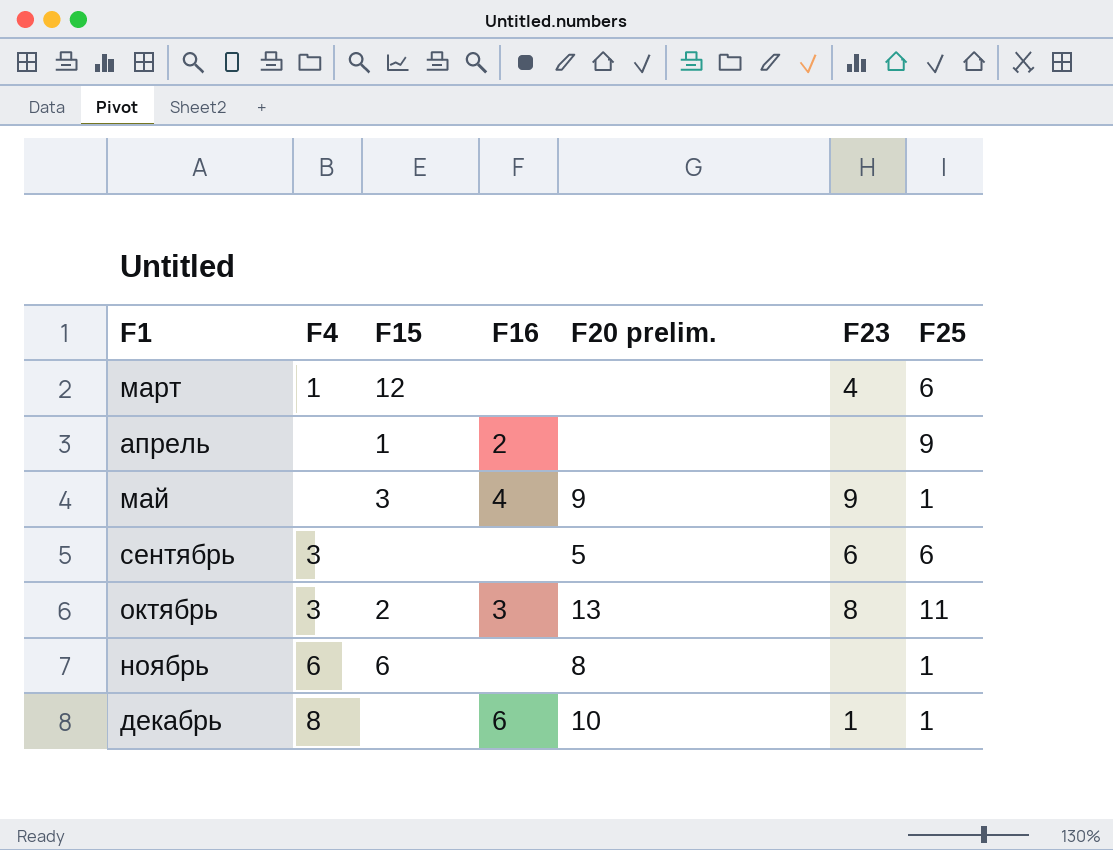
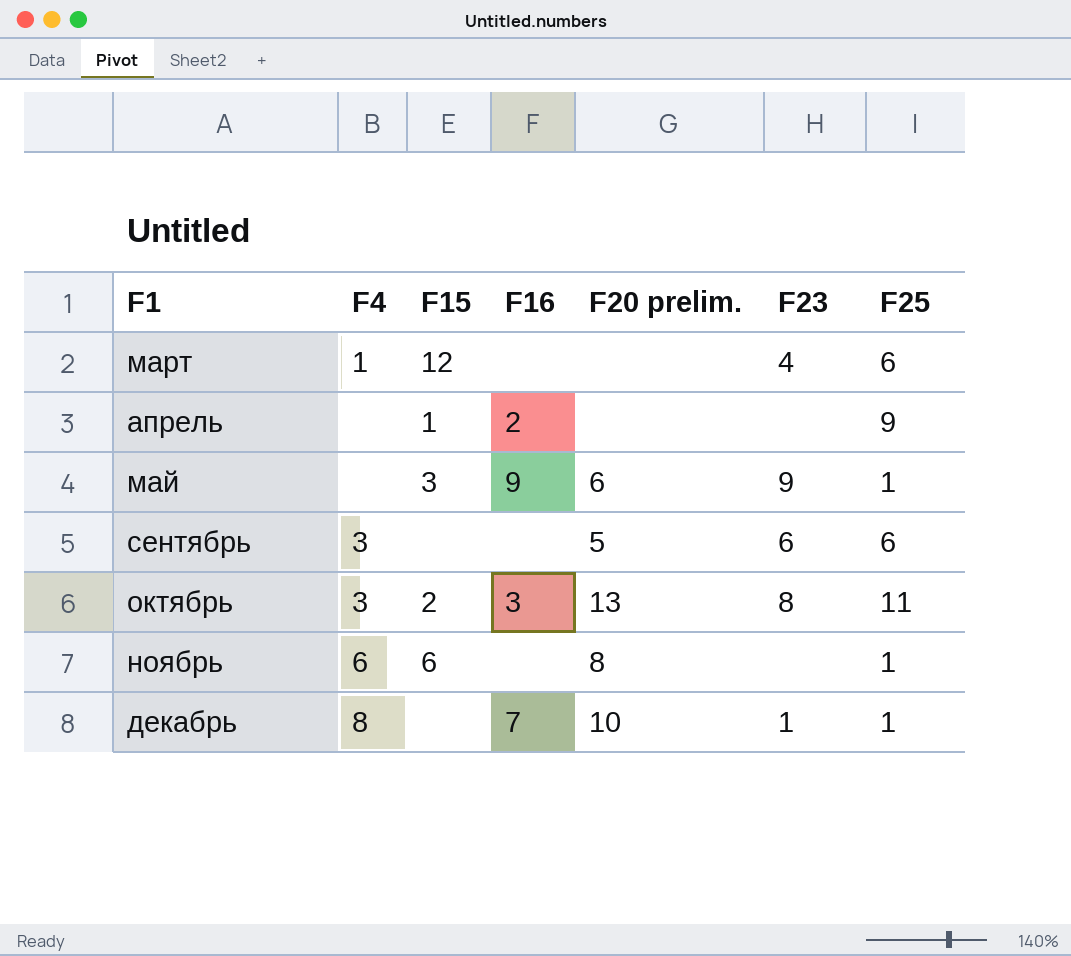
май | F16: 4 -> 9
май | F20 prelim.: 9 -> 6
декабрь | F16: 6 -> 7

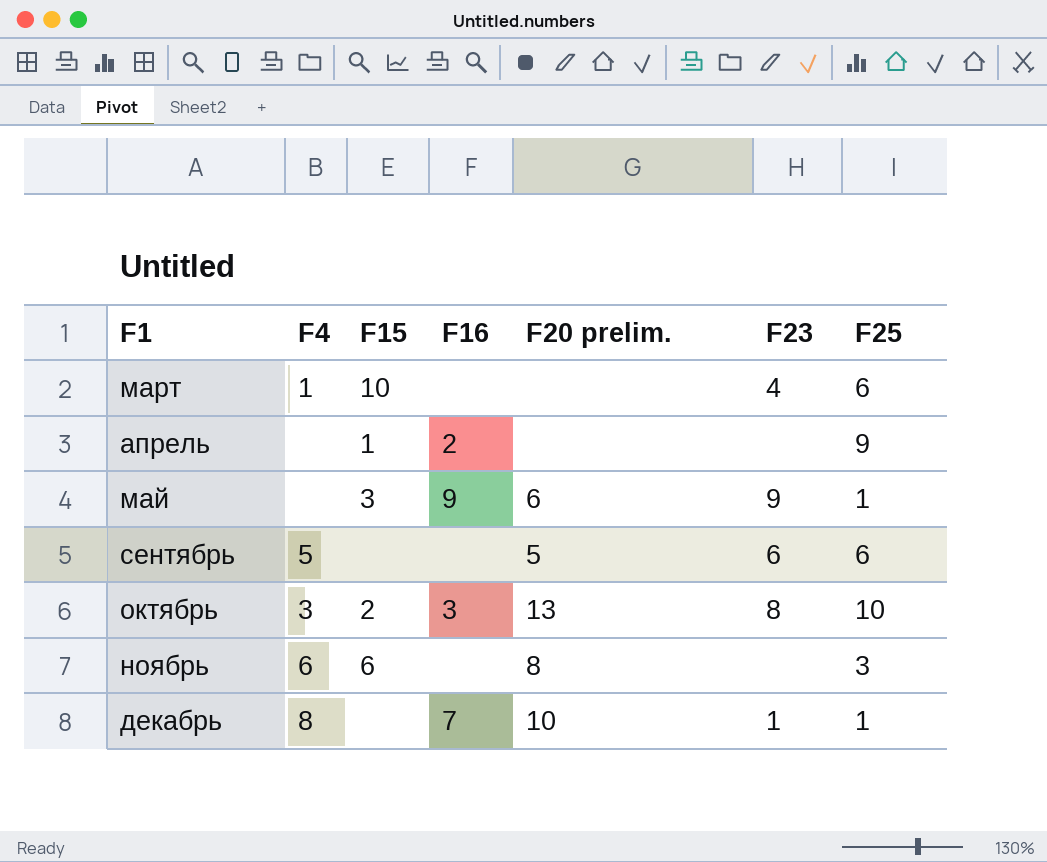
март | F15: 12 -> 10
сентябрь | F4: 3 -> 5
октябрь | F25: 11 -> 10
ноябрь | F25: 1 -> 3

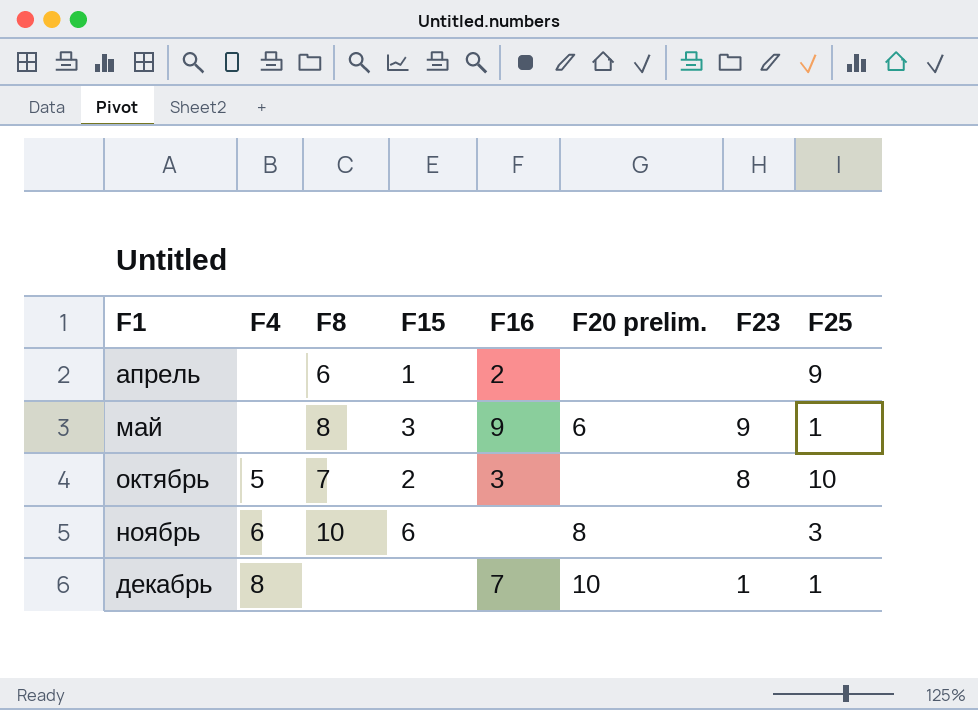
column F8 | position: none -> 3
row март: 1 | 10 | none | none | 4 | 6 -> none
row сентябрь: 5 | none | none | 5 | 6 | 6 -> none
октябрь | F4: 3 -> 5
октябрь | F20 prelim.: 13 -> none

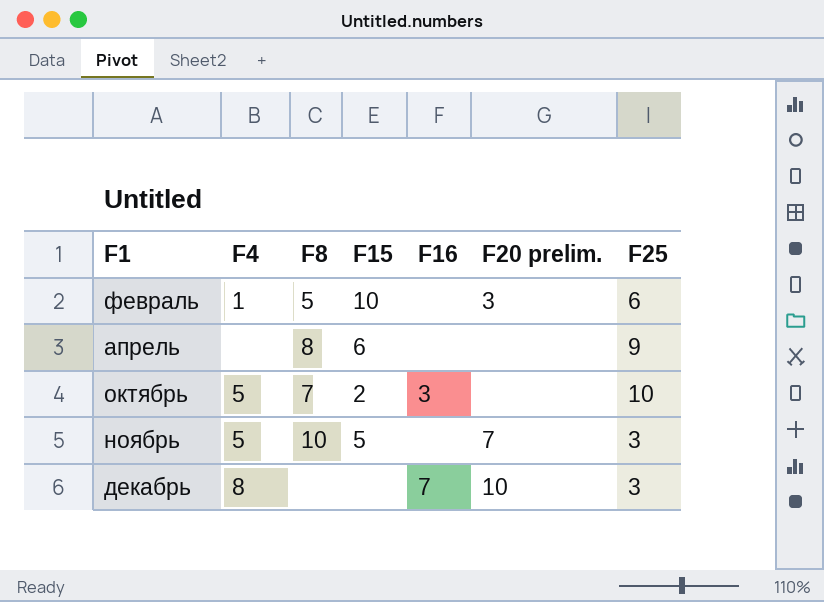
column F23 | position: 7 -> none
row май: none | 8 | 3 | 9 | 6 | 9 | 1 -> none
row февраль: none -> 1 | 5 | 10 | none | 3 | 6
апрель | F8: 6 -> 8
апрель | F15: 1 -> 6
апрель | F16: 2 -> none
ноябрь | F4: 6 -> 5
ноябрь | F15: 6 -> 5
ноябрь | F20 prelim.: 8 -> 7
декабрь | F25: 1 -> 3

